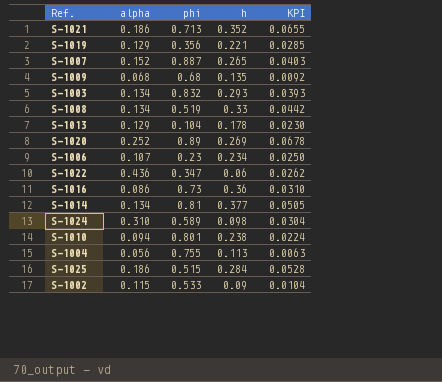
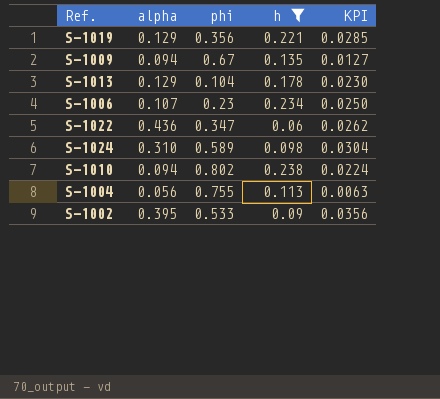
filter: none -> h <= 0.238
S-1009 | alpha: 0.068 -> 0.094
S-1009 | phi: 0.68 -> 0.67
S-1009 | KPI: 0.0092 -> 0.0127
S-1010 | phi: 0.801 -> 0.802
S-1002 | alpha: 0.115 -> 0.395
S-1002 | KPI: 0.0104 -> 0.0356

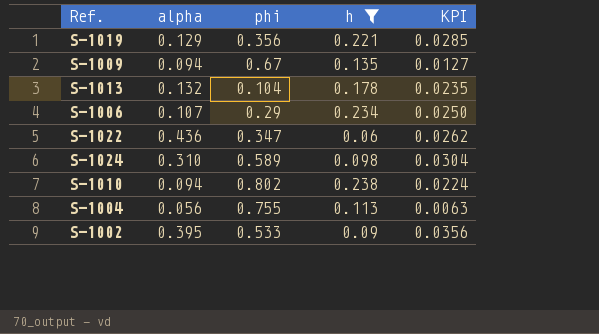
S-1013 | alpha: 0.129 -> 0.132
S-1013 | KPI: 0.0230 -> 0.0235
S-1006 | phi: 0.23 -> 0.29

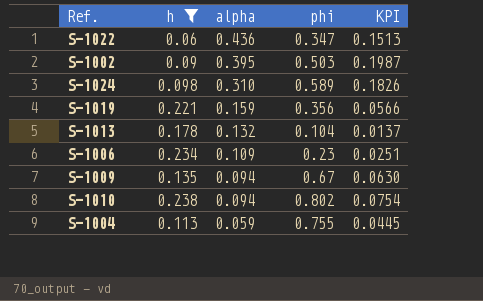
row order: none -> alpha descending
column h | position: 4 -> 2
column KPI | formula: [alpha] * [h] -> [alpha] * [phi]
S-1002 | phi: 0.533 -> 0.503
S-1019 | alpha: 0.129 -> 0.159
S-1006 | alpha: 0.107 -> 0.109
S-1006 | phi: 0.29 -> 0.23
S-1004 | alpha: 0.056 -> 0.059

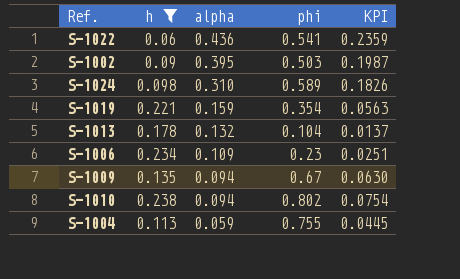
S-1022 | phi: 0.347 -> 0.541
S-1022 | KPI: 0.1513 -> 0.2359
S-1019 | phi: 0.356 -> 0.354
S-1019 | KPI: 0.0566 -> 0.0563

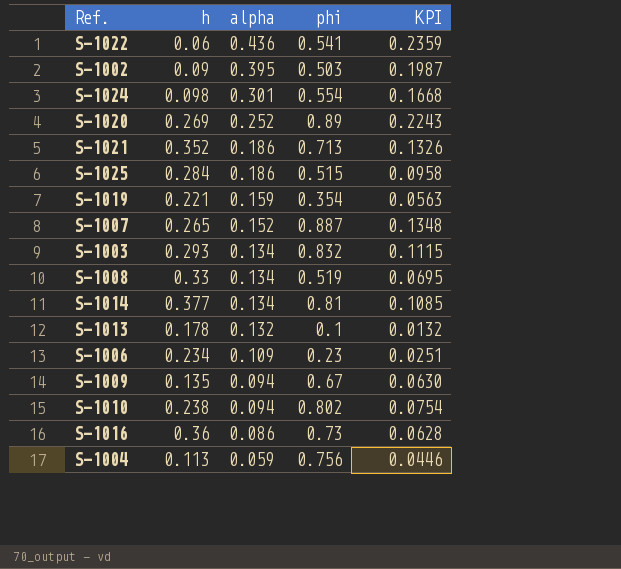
filter: h <= 0.238 -> none
S-1024 | alpha: 0.310 -> 0.301
S-1024 | phi: 0.589 -> 0.554
S-1024 | KPI: 0.1826 -> 0.1668
S-1013 | phi: 0.104 -> 0.1
S-1013 | KPI: 0.0137 -> 0.0132
S-1004 | phi: 0.755 -> 0.756
S-1004 | KPI: 0.0445 -> 0.0446

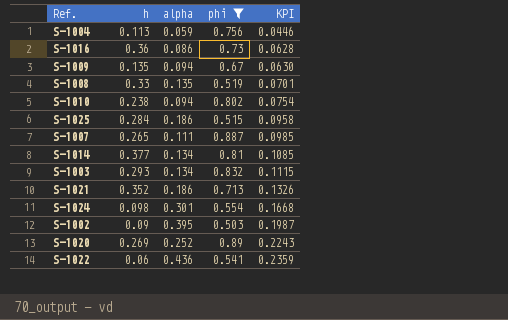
filter: none -> phi >= 0.503
row order: alpha descending -> KPI ascending
S-1008 | alpha: 0.134 -> 0.135
S-1008 | KPI: 0.0695 -> 0.0701
S-1007 | alpha: 0.152 -> 0.111
S-1007 | KPI: 0.1348 -> 0.0985

